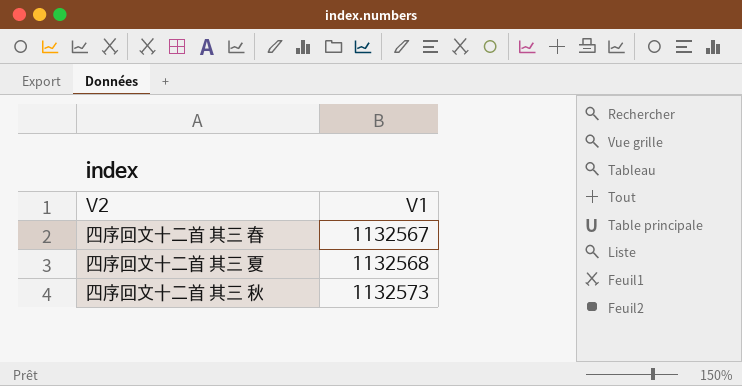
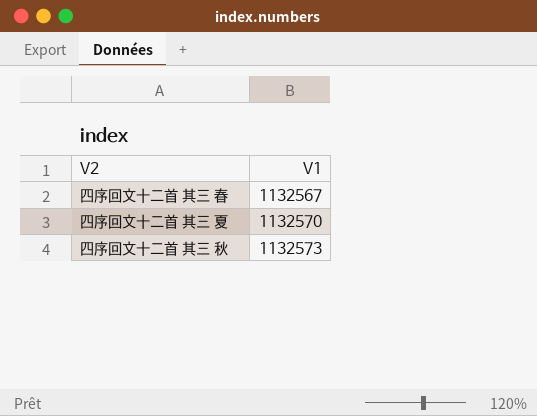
四序回文十二首 其三 夏 | V1: 1132568 -> 1132570

